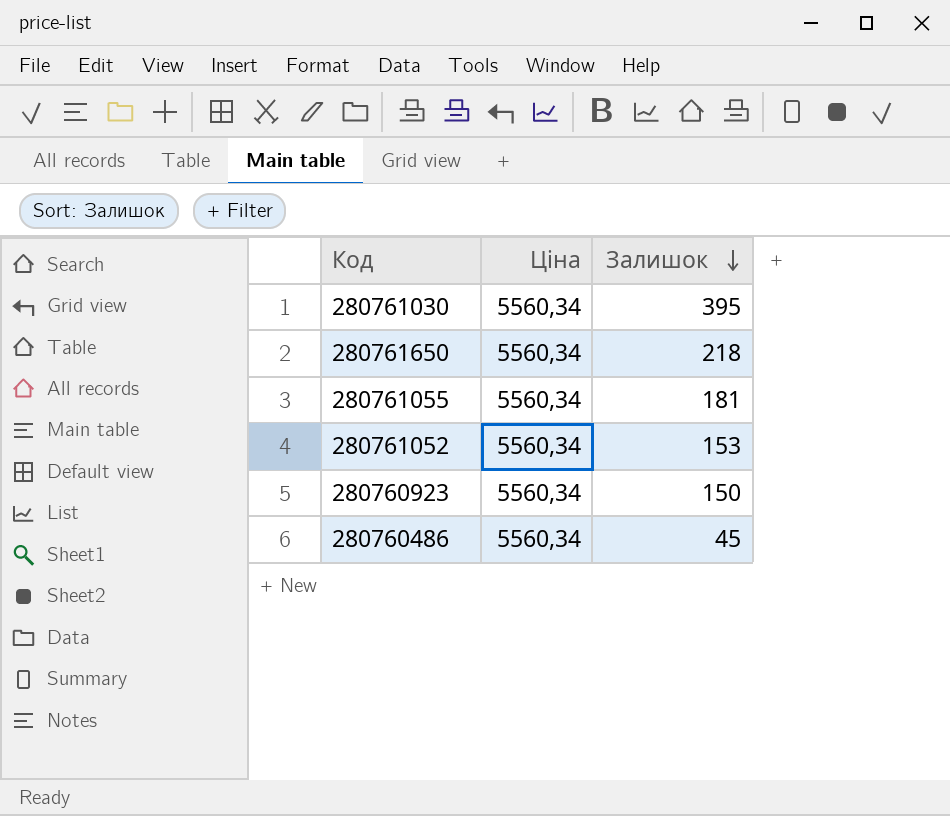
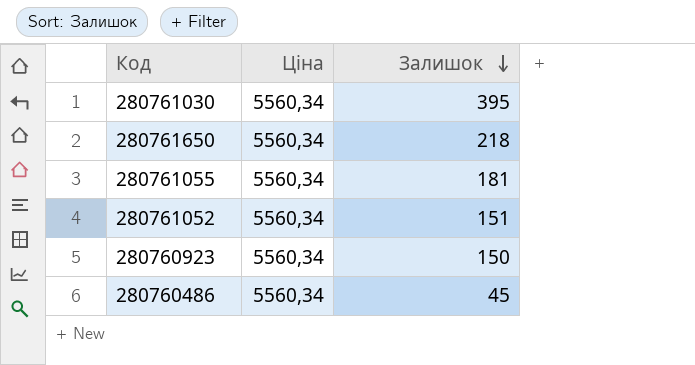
280761052 | Залишок: 153 -> 151

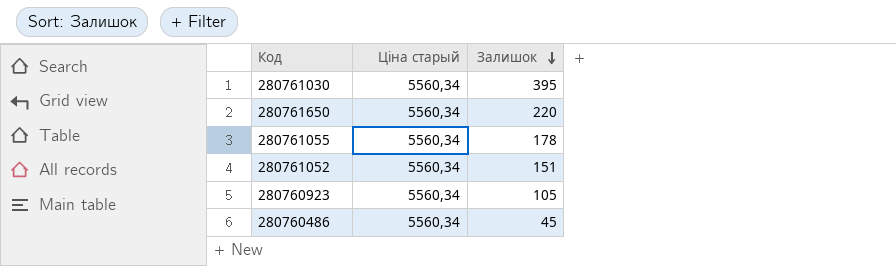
column name: Ціна -> Ціна старый
280761650 | Залишок: 218 -> 220
280761055 | Залишок: 181 -> 178
280760923 | Залишок: 150 -> 105

